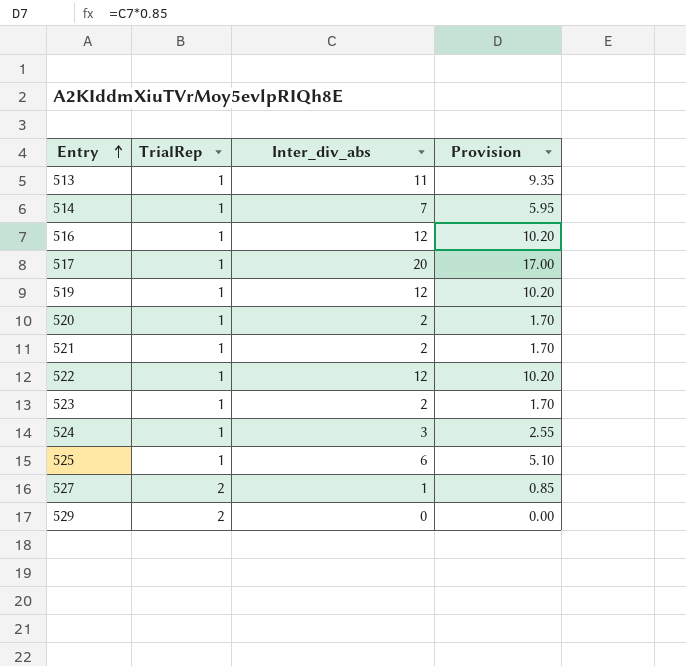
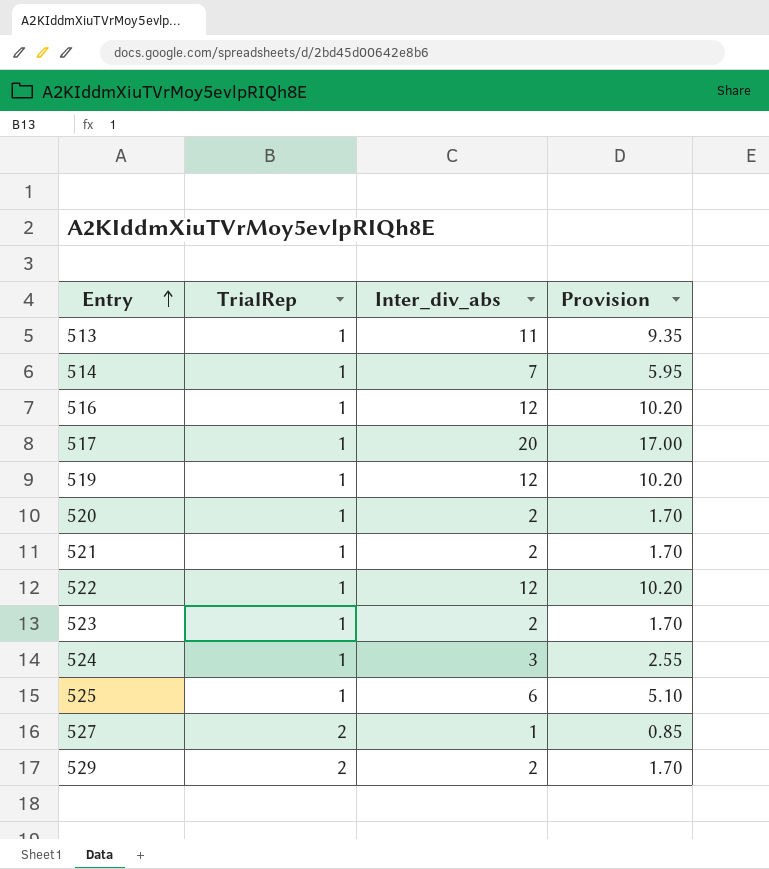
529 | Inter_div_abs: 0 -> 2
529 | Provision: 0.00 -> 1.70

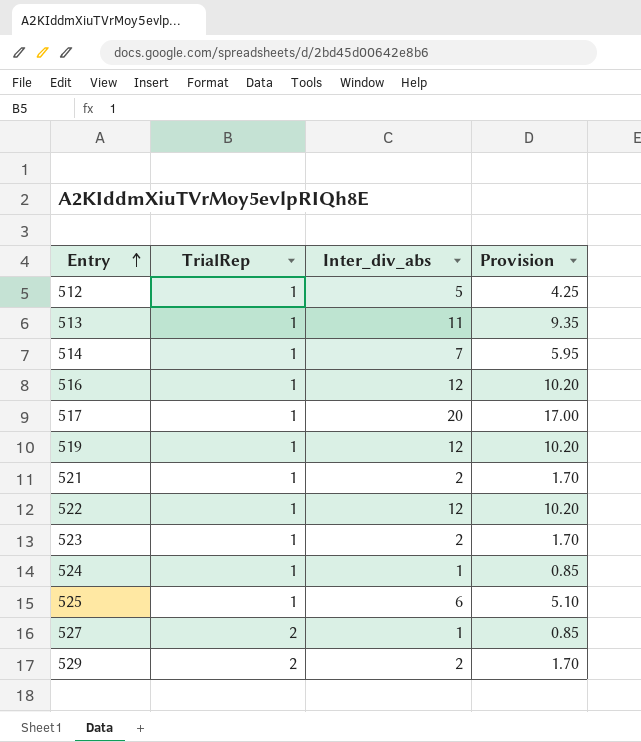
row 520: 1 | 2 | 1.70 -> none
row 512: none -> 1 | 5 | 4.25
524 | Inter_div_abs: 3 -> 1
524 | Provision: 2.55 -> 0.85

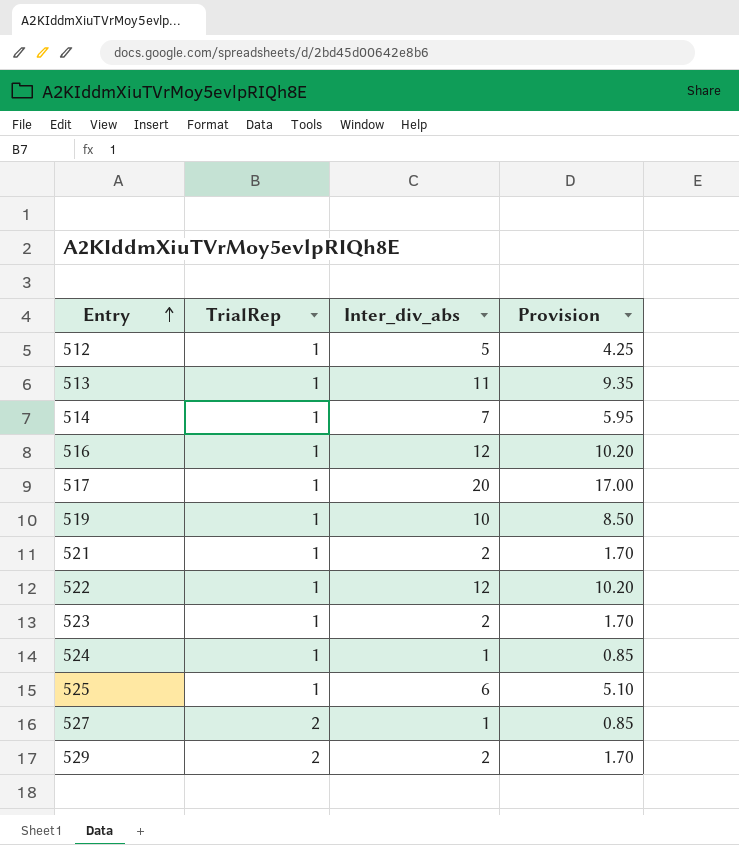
519 | Inter_div_abs: 12 -> 10
519 | Provision: 10.20 -> 8.50

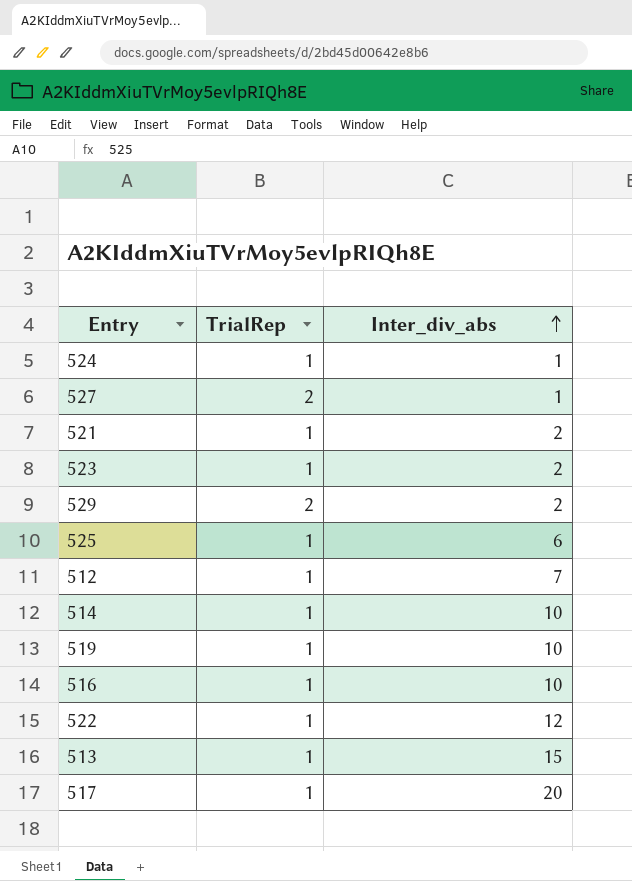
row order: Entry ascending -> Inter_div_abs ascending
column Provision | formula: [Inter_div_abs] * 0.85 -> none
512 | Inter_div_abs: 5 -> 7
514 | Inter_div_abs: 7 -> 10
516 | Inter_div_abs: 12 -> 10
513 | Inter_div_abs: 11 -> 15

